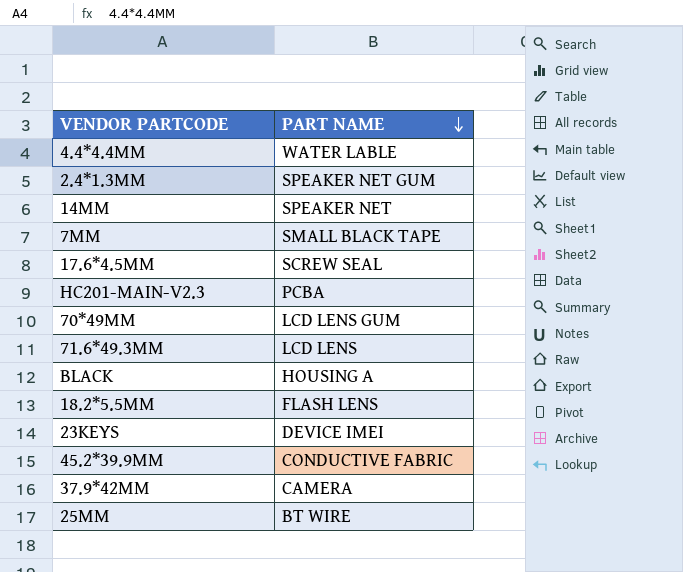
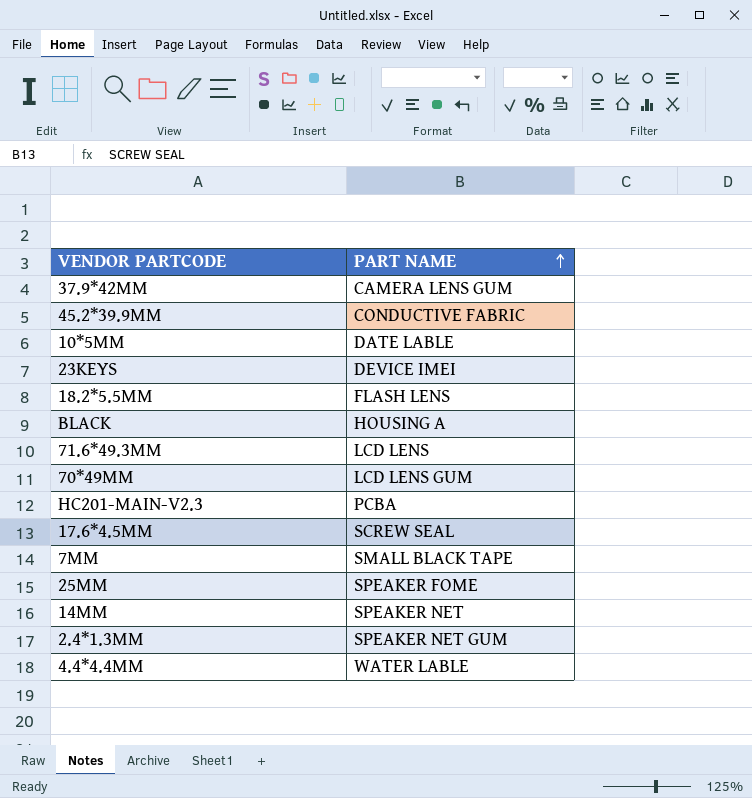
row order: PART NAME descending -> PART NAME ascending
37.9*42MM | PART NAME: CAMERA -> CAMERA LENS GUM
row 10*5MM: none -> DATE LABLE
25MM | PART NAME: BT WIRE -> SPEAKER FOME

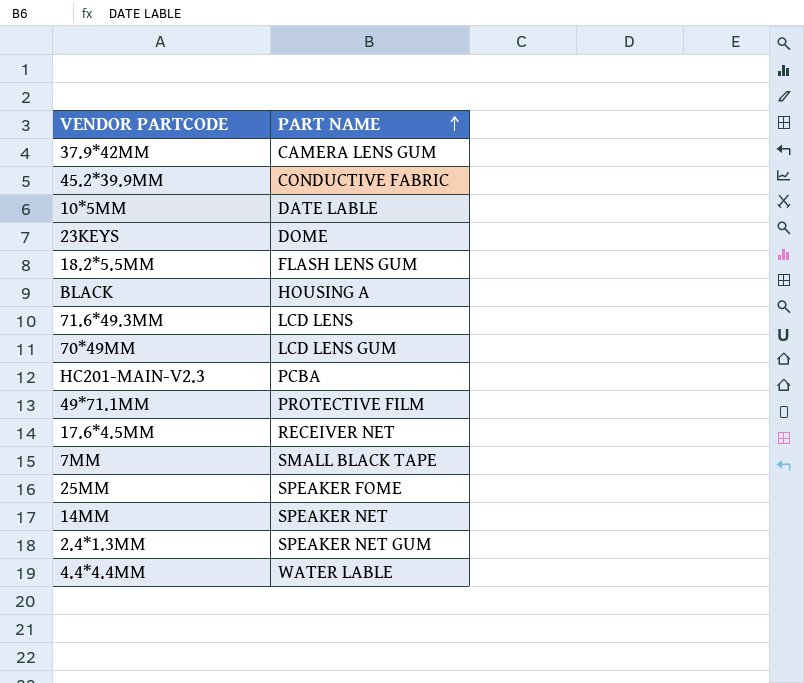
23KEYS | PART NAME: DEVICE IMEI -> DOME
18.2*5.5MM | PART NAME: FLASH LENS -> FLASH LENS GUM
row 49*71.1MM: none -> PROTECTIVE FILM
17.6*4.5MM | PART NAME: SCREW SEAL -> RECEIVER NET

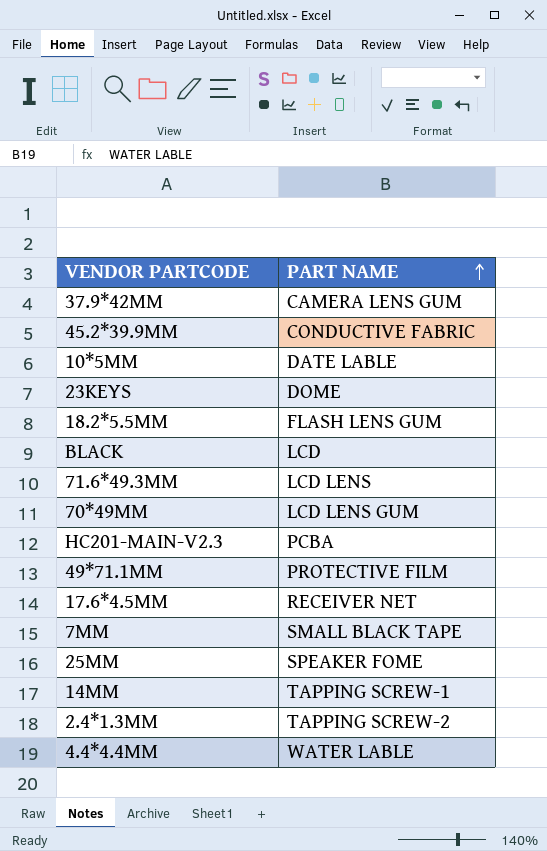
BLACK | PART NAME: HOUSING A -> LCD
14MM | PART NAME: SPEAKER NET -> TAPPING SCREW-1
2.4*1.3MM | PART NAME: SPEAKER NET GUM -> TAPPING SCREW-2

